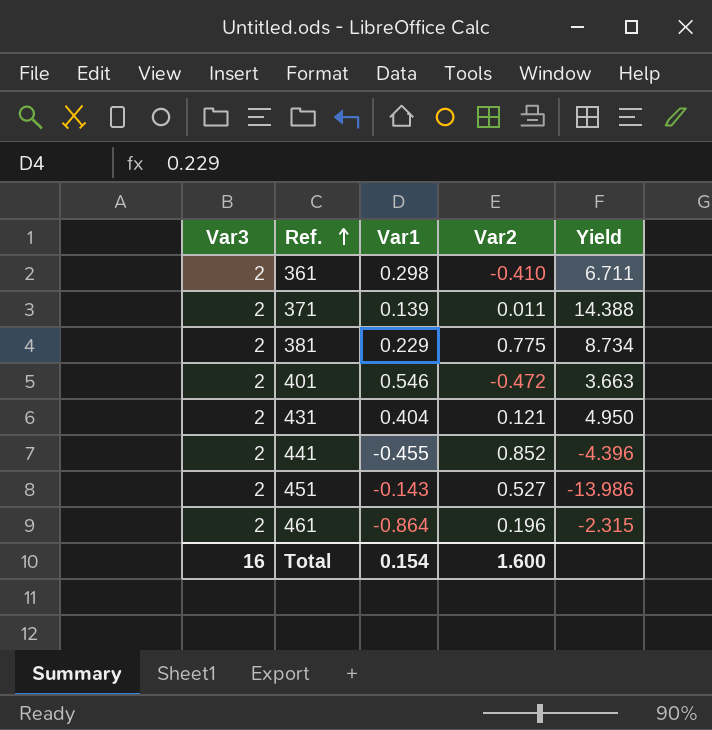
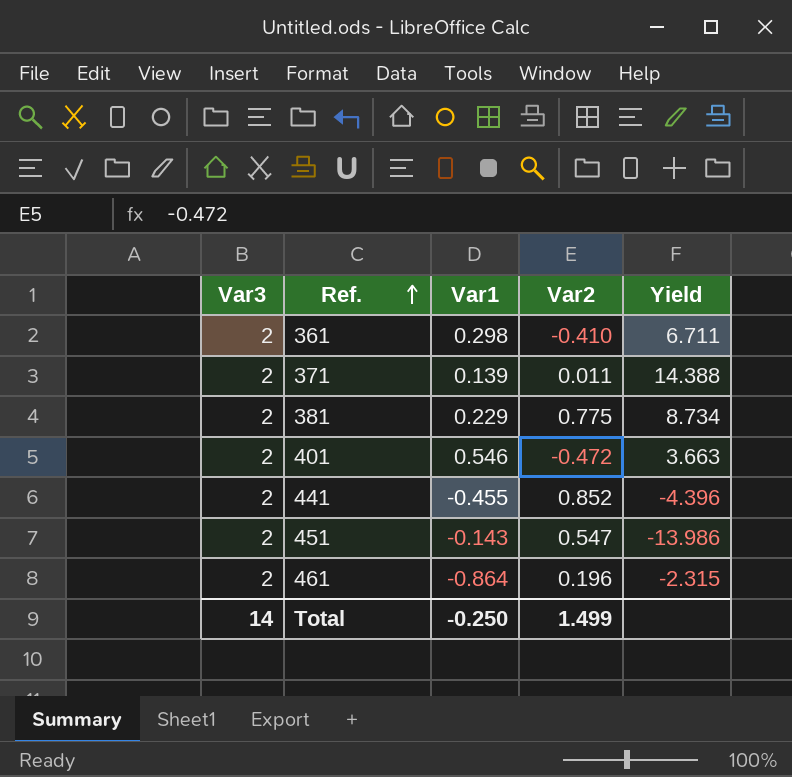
row 431: 2 | 0.404 | 0.121 | 4.950 -> none
451 | Var2: 0.527 -> 0.547
Total | Var3: 16 -> 14
Total | Var1: 0.154 -> -0.250
Total | Var2: 1.600 -> 1.499

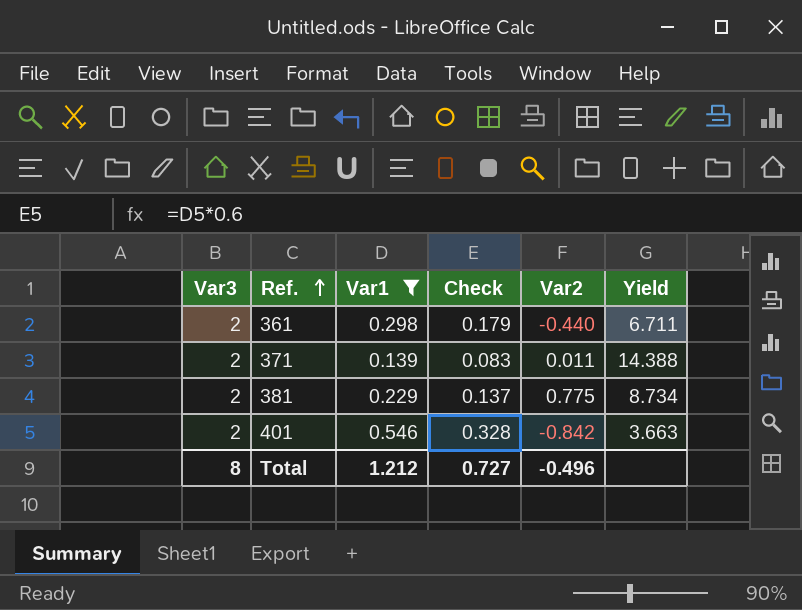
filter: none -> Var1 >= 0.139
column Check | formula: none -> [Var1] * 0.6
361 | Var2: -0.410 -> -0.440
401 | Var2: -0.472 -> -0.842
Total | Var3: 14 -> 8
Total | Var1: -0.250 -> 1.212
Total | Var2: 1.499 -> -0.496

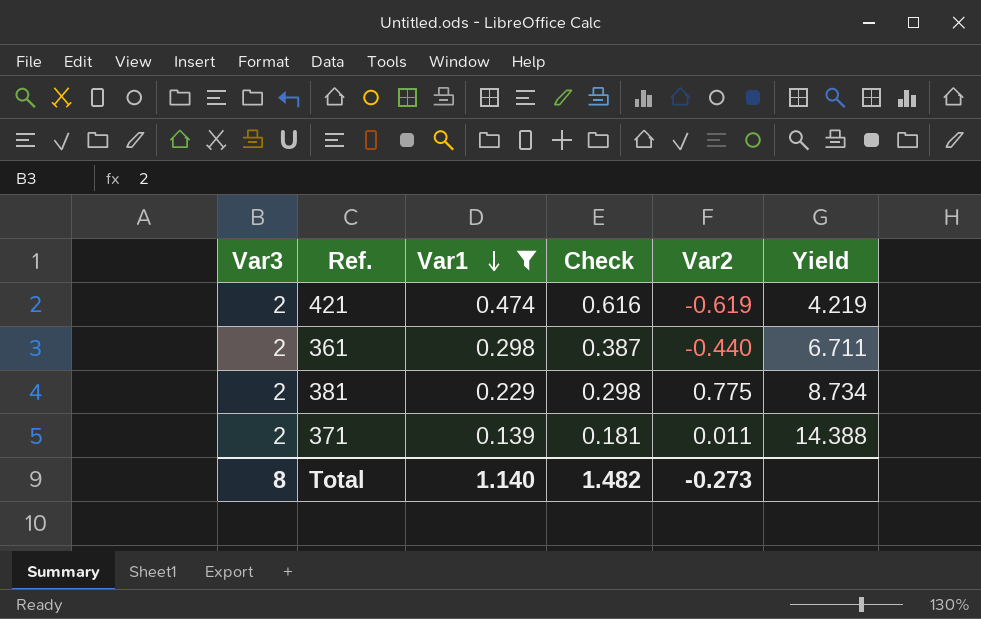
row order: Ref. ascending -> Var1 descending
column Check | formula: [Var1] * 0.6 -> [Var1] * 1.3
row 401: 2 | 0.546 | 0.328 | -0.842 | 3.663 -> none
row 421: none -> 2 | 0.474 | 0.616 | -0.619 | 4.219
Total | Var1: 1.212 -> 1.140
Total | Check: 0.727 -> 1.482
Total | Var2: -0.496 -> -0.273

